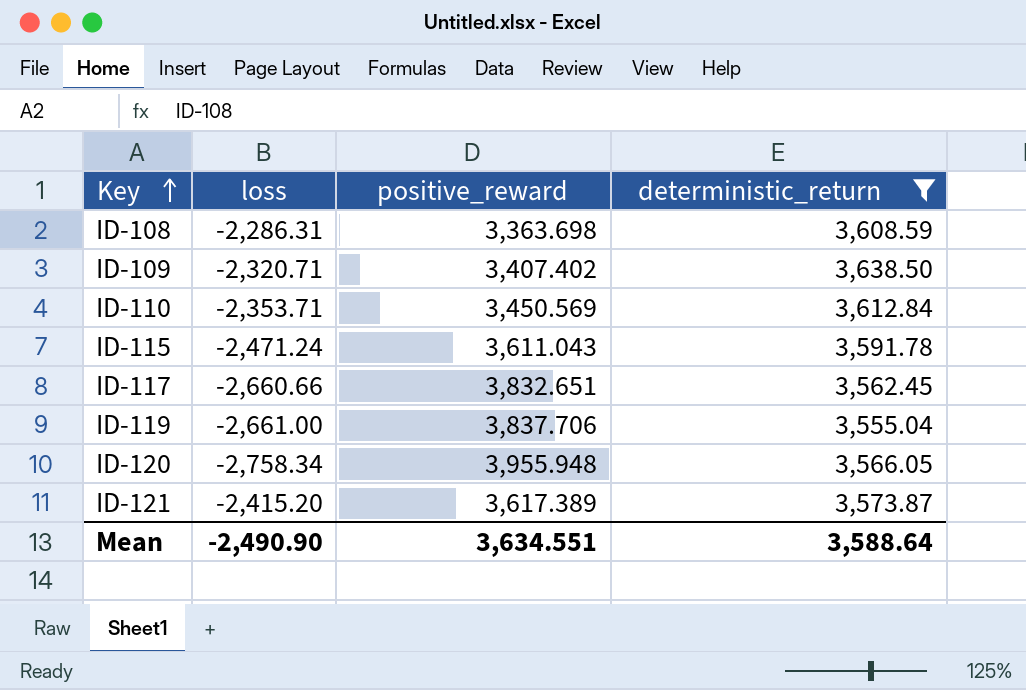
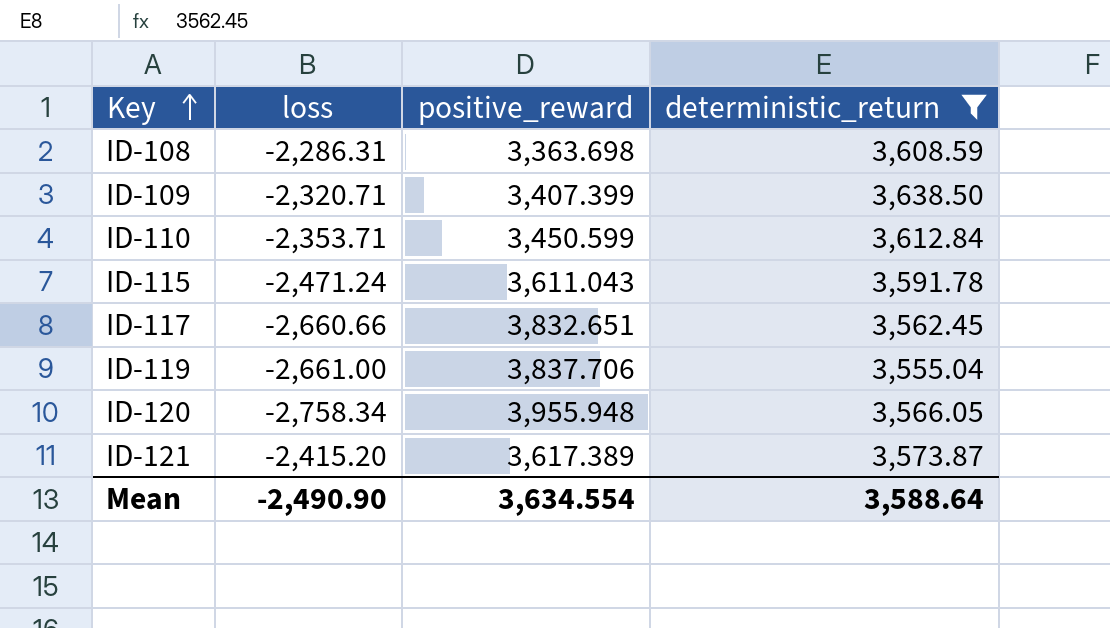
ID-109 | positive_reward: 3,407.402 -> 3,407.399
ID-110 | positive_reward: 3,450.569 -> 3,450.599
Mean | positive_reward: 3,634.551 -> 3,634.554

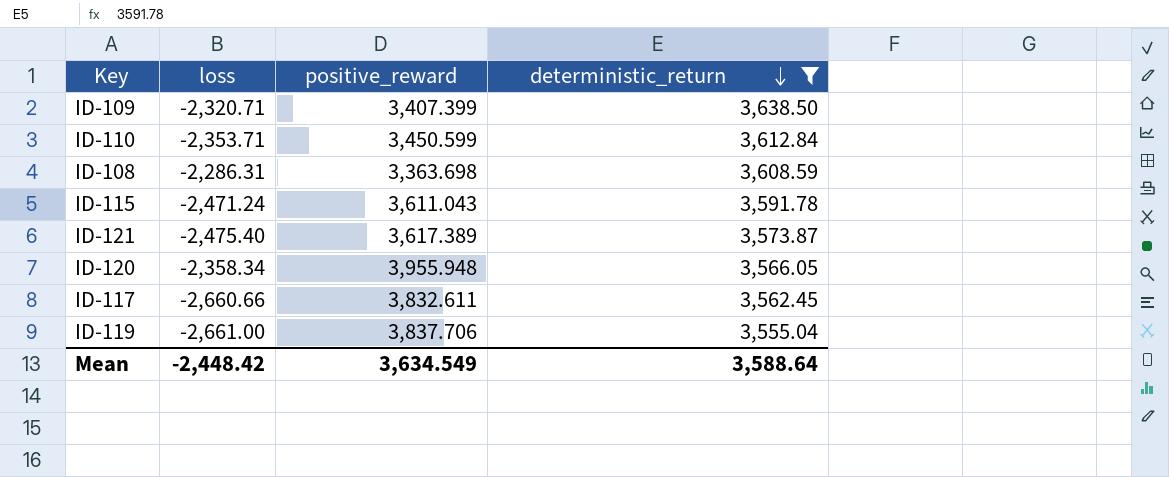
row order: Key ascending -> deterministic_return descending
ID-121 | loss: -2,415.20 -> -2,475.40
ID-120 | loss: -2,758.34 -> -2,358.34
ID-117 | positive_reward: 3,832.651 -> 3,832.611
Mean | loss: -2,490.90 -> -2,448.42
Mean | positive_reward: 3,634.554 -> 3,634.549

